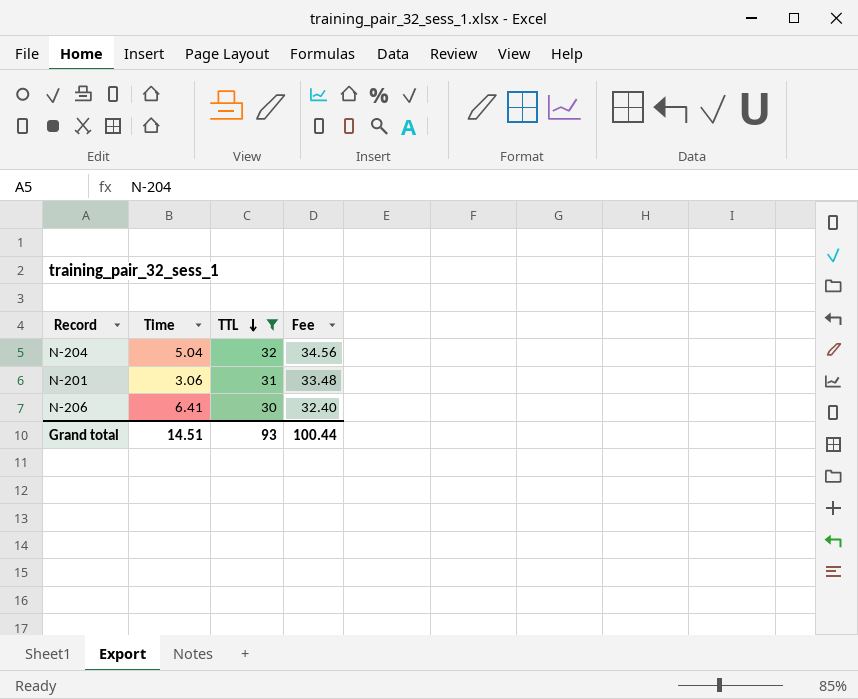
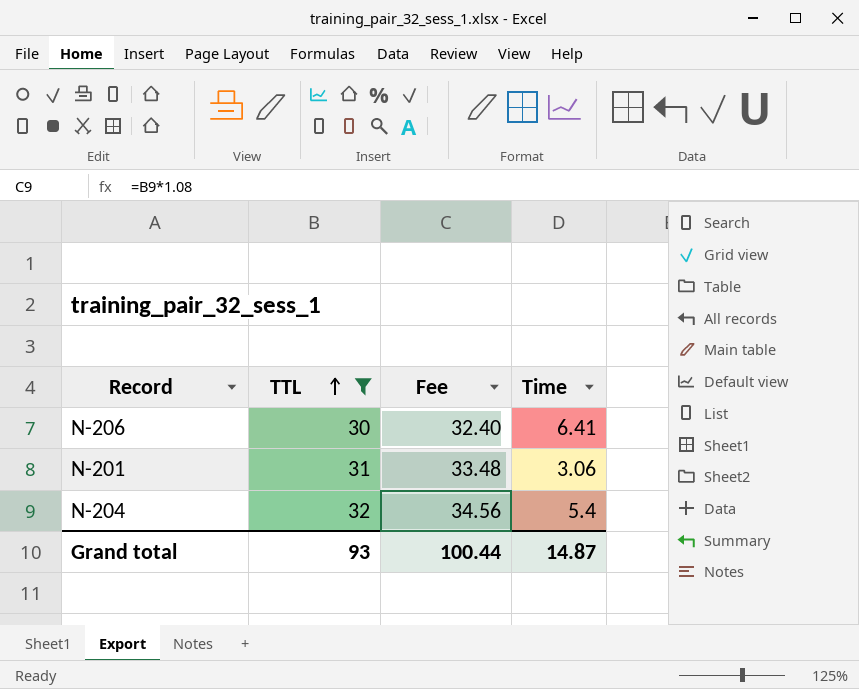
row order: TTL descending -> TTL ascending
column Time | position: 2 -> 4
N-204 | Time: 5.04 -> 5.4
Grand total | Time: 14.51 -> 14.87

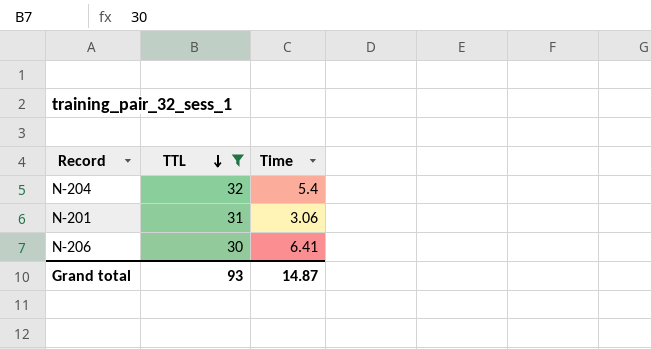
row order: TTL ascending -> TTL descending
column Fee | formula: [TTL] * 1.08 -> none

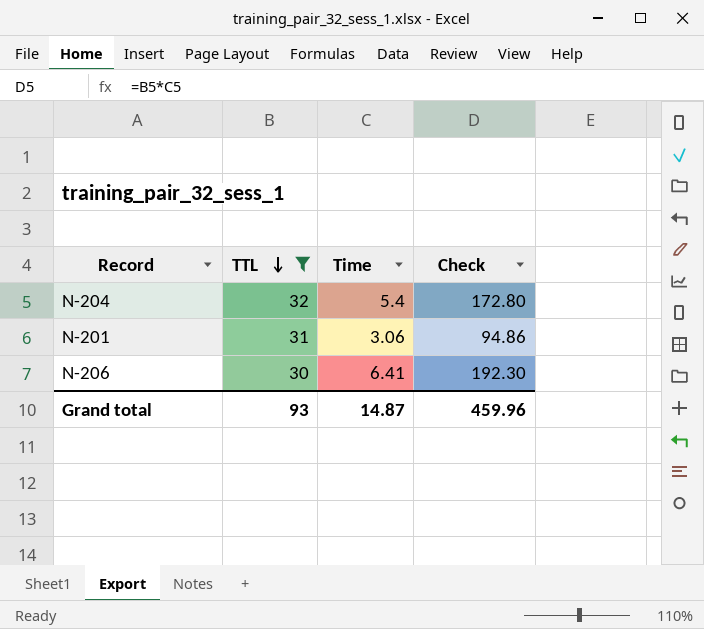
column Check | formula: none -> [TTL] * [Time]

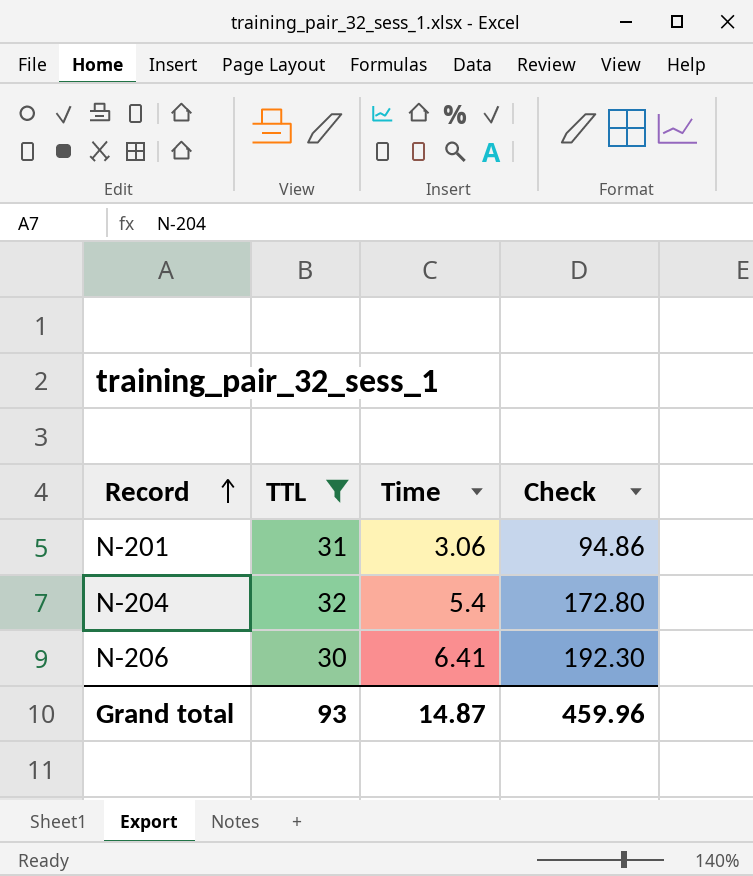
row order: TTL descending -> Record ascending

